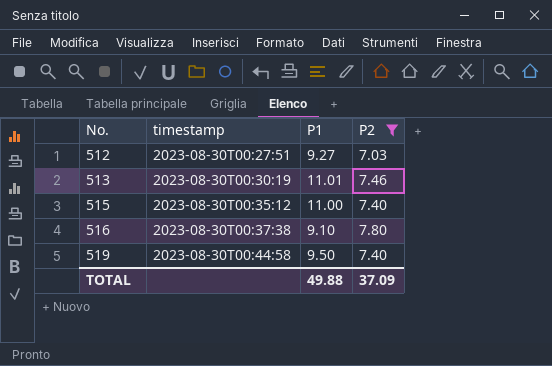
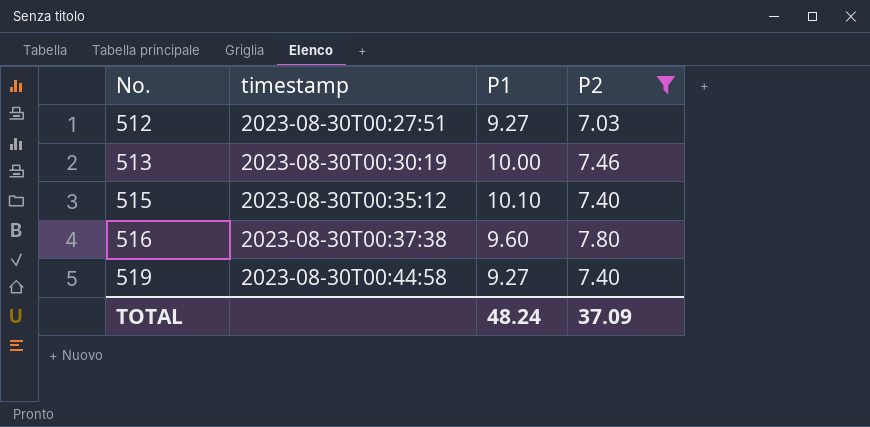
513 | P1: 11.01 -> 10.00
515 | P1: 11.00 -> 10.10
516 | P1: 9.10 -> 9.60
519 | P1: 9.50 -> 9.27
TOTAL | P1: 49.88 -> 48.24

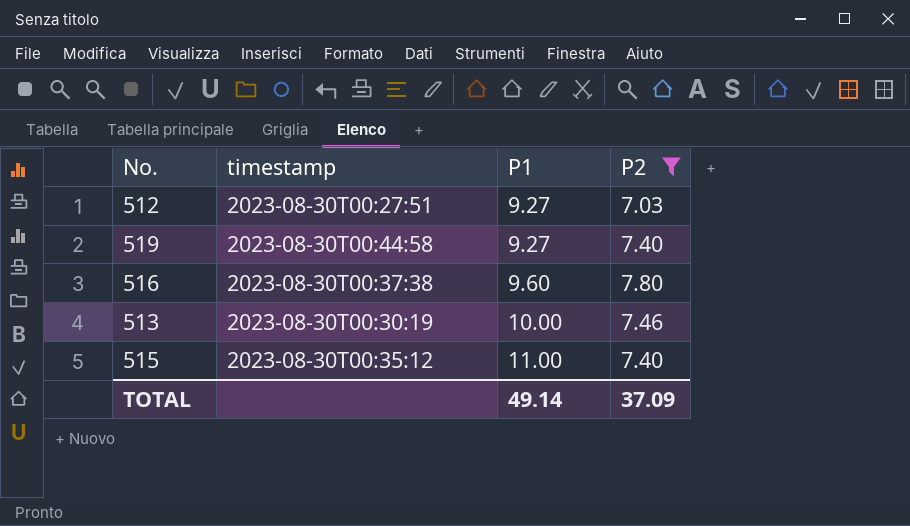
row order: No. ascending -> P1 ascending
515 | P1: 10.10 -> 11.00
TOTAL | P1: 48.24 -> 49.14

